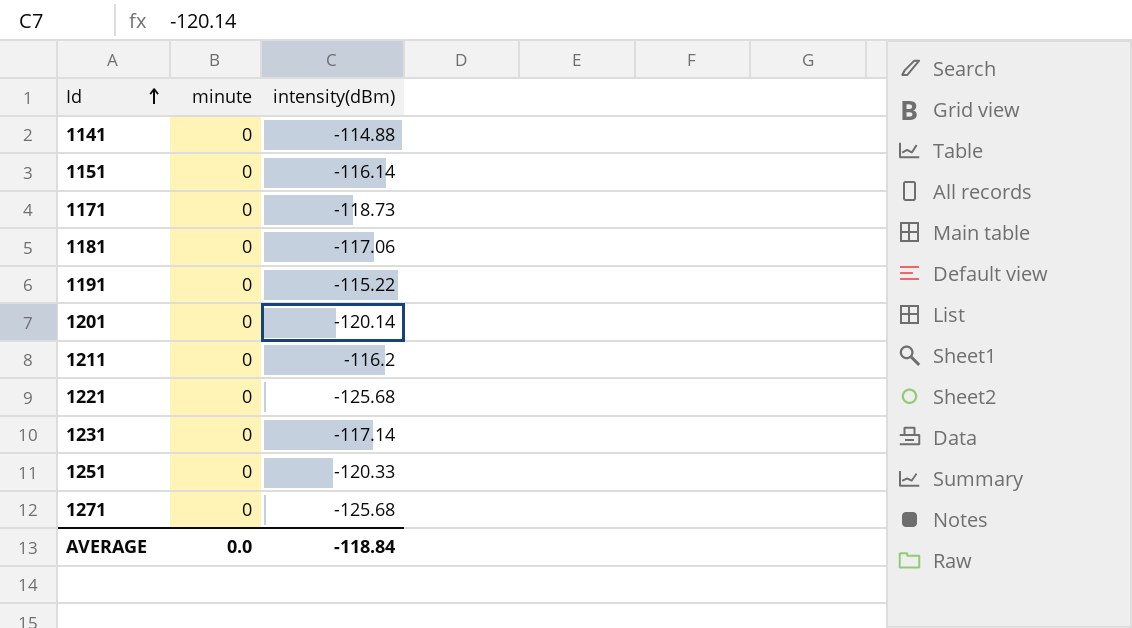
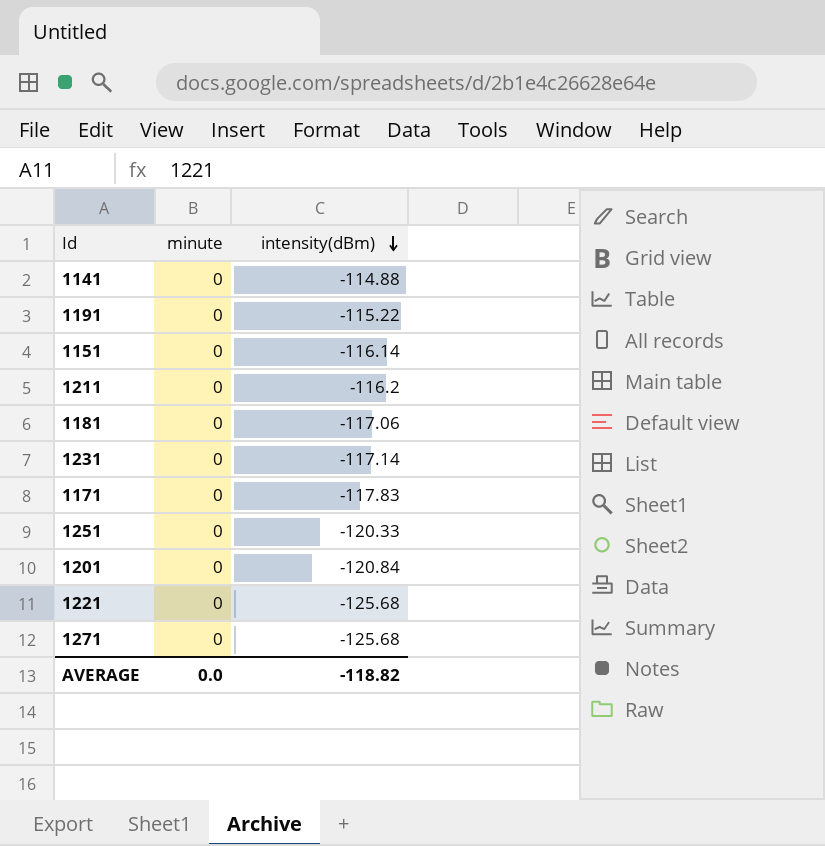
row order: Id ascending -> intensity(dBm) descending
1171 | intensity(dBm): -118.73 -> -117.83
1201 | intensity(dBm): -120.14 -> -120.84
AVERAGE | intensity(dBm): -118.84 -> -118.82

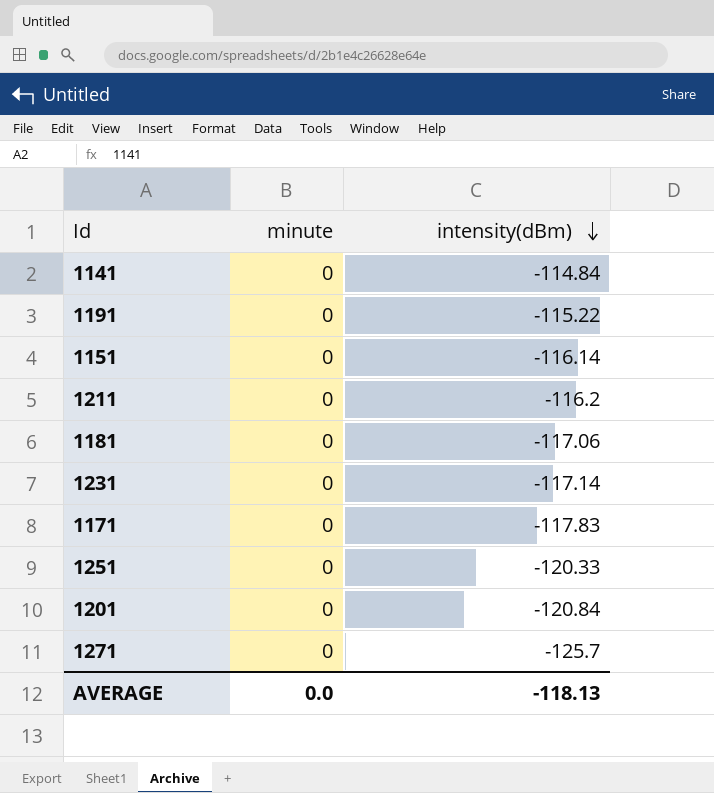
row 1221: 0 | -125.68 -> none
1141 | intensity(dBm): -114.88 -> -114.84
1271 | intensity(dBm): -125.68 -> -125.7
AVERAGE | intensity(dBm): -118.82 -> -118.13

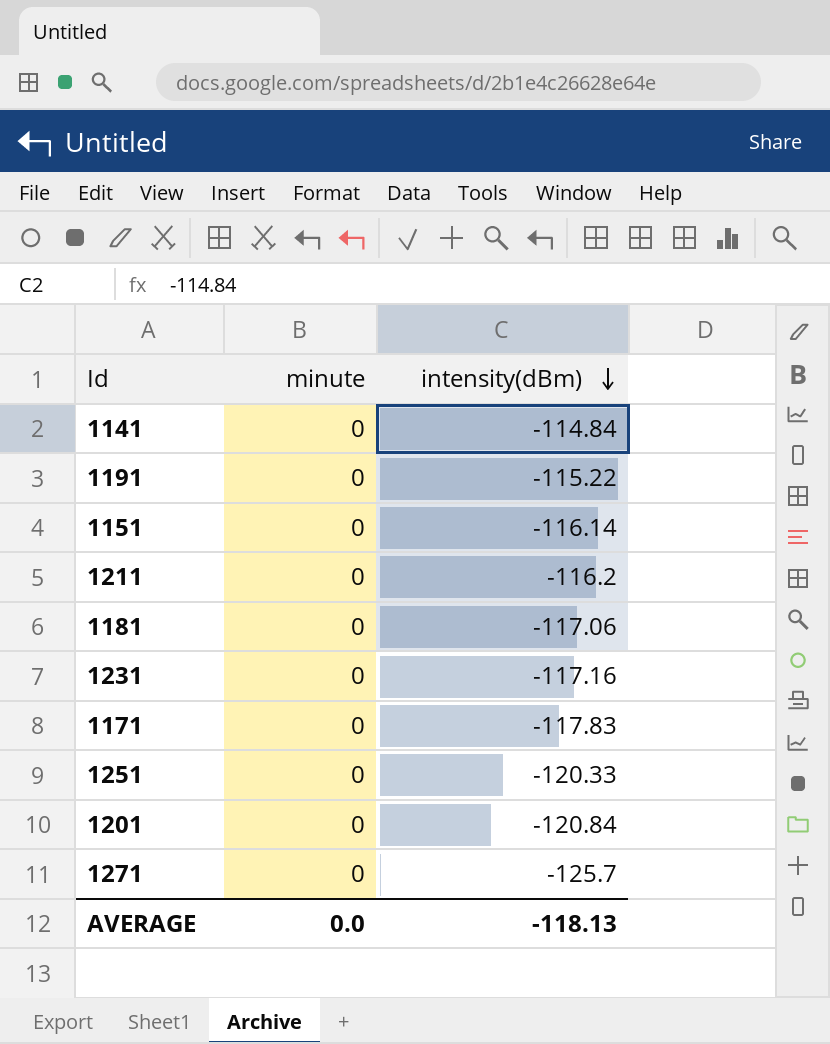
1231 | intensity(dBm): -117.14 -> -117.16

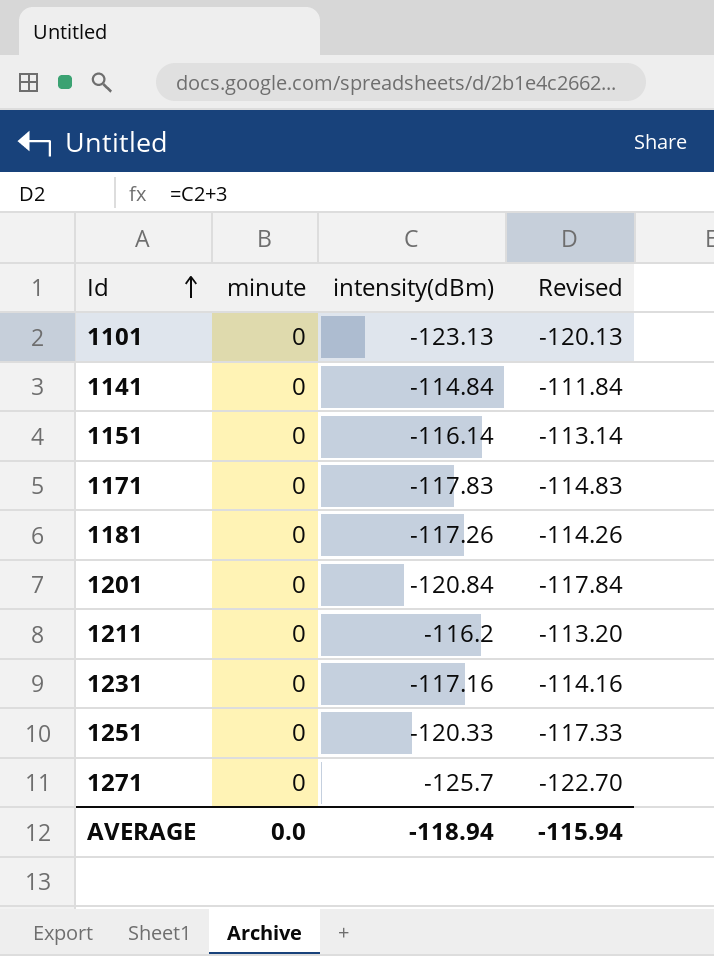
row order: intensity(dBm) descending -> Id ascending
column Revised | formula: none -> [intensity(dBm)] + 3
row 1191: 0 | -115.22 -> none
row 1101: none -> 0 | -123.13 | -120.13
1181 | intensity(dBm): -117.06 -> -117.26
AVERAGE | intensity(dBm): -118.13 -> -118.94

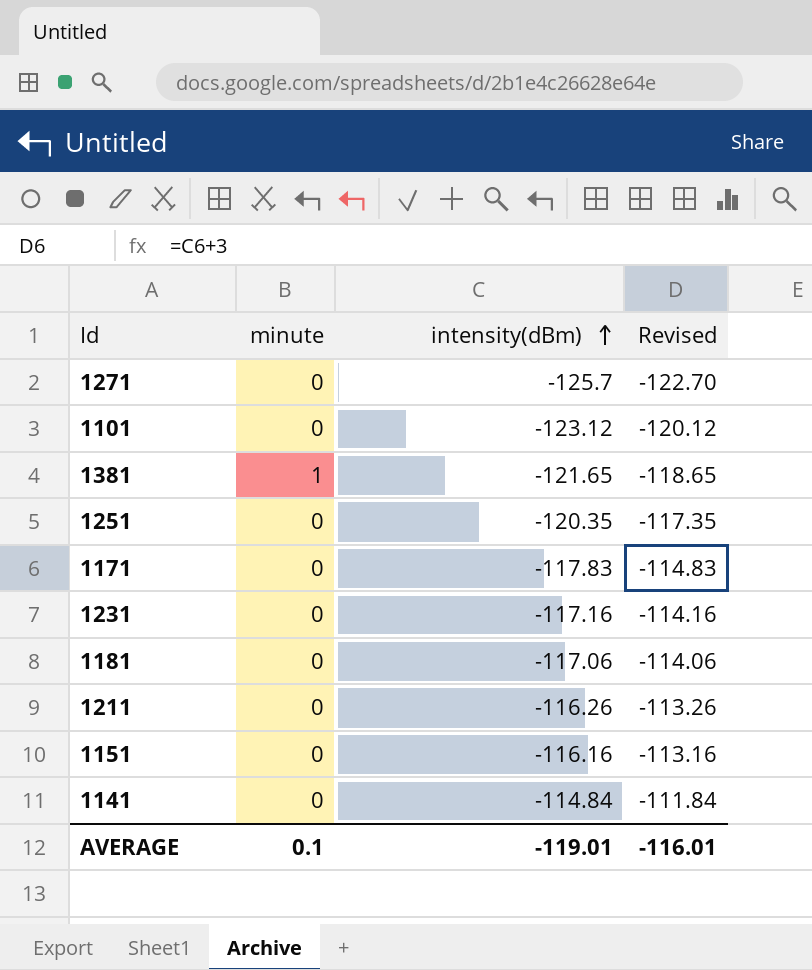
row order: Id ascending -> intensity(dBm) ascending
row 1201: 0 | -120.84 | -117.84 -> none
1101 | intensity(dBm): -123.13 -> -123.12
1101 | Revised: -120.13 -> -120.12
row 1381: none -> 1 | -121.65 | -118.65
1251 | intensity(dBm): -120.33 -> -120.35
1251 | Revised: -117.33 -> -117.35
1181 | intensity(dBm): -117.26 -> -117.06
1181 | Revised: -114.26 -> -114.06
1211 | intensity(dBm): -116.2 -> -116.26
1211 | Revised: -113.20 -> -113.26
1151 | intensity(dBm): -116.14 -> -116.16
1151 | Revised: -113.14 -> -113.16
AVERAGE | minute: 0.0 -> 0.1
AVERAGE | intensity(dBm): -118.94 -> -119.01
AVERAGE | Revised: -115.94 -> -116.01

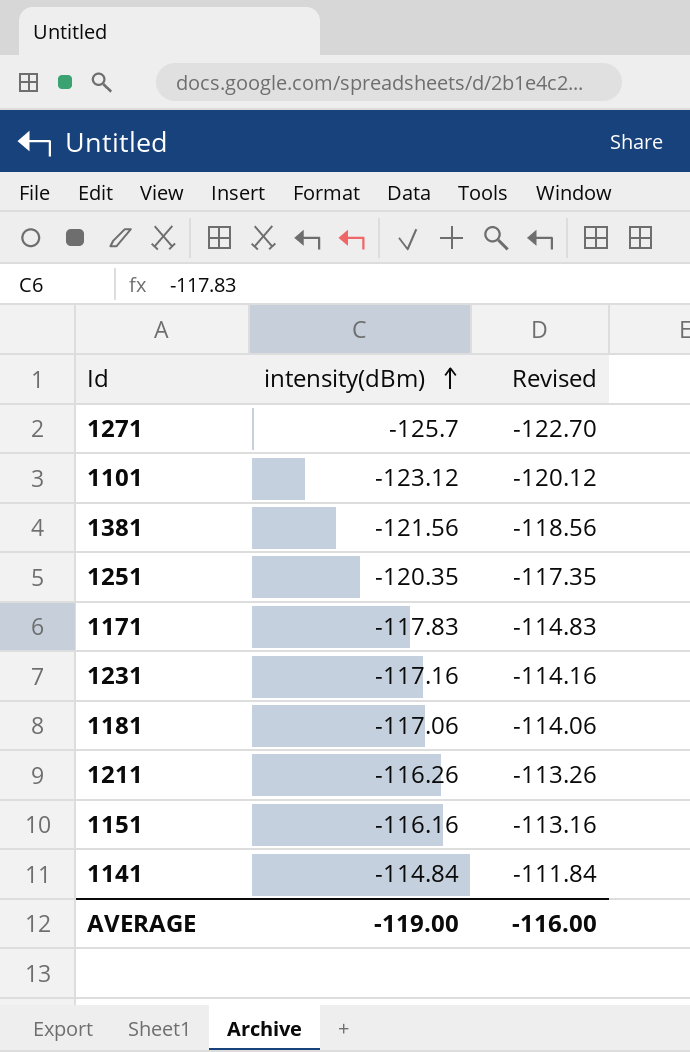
column minute | position: 2 -> none
1381 | intensity(dBm): -121.65 -> -121.56
1381 | Revised: -118.65 -> -118.56
AVERAGE | intensity(dBm): -119.01 -> -119.00
AVERAGE | Revised: -116.01 -> -116.00

